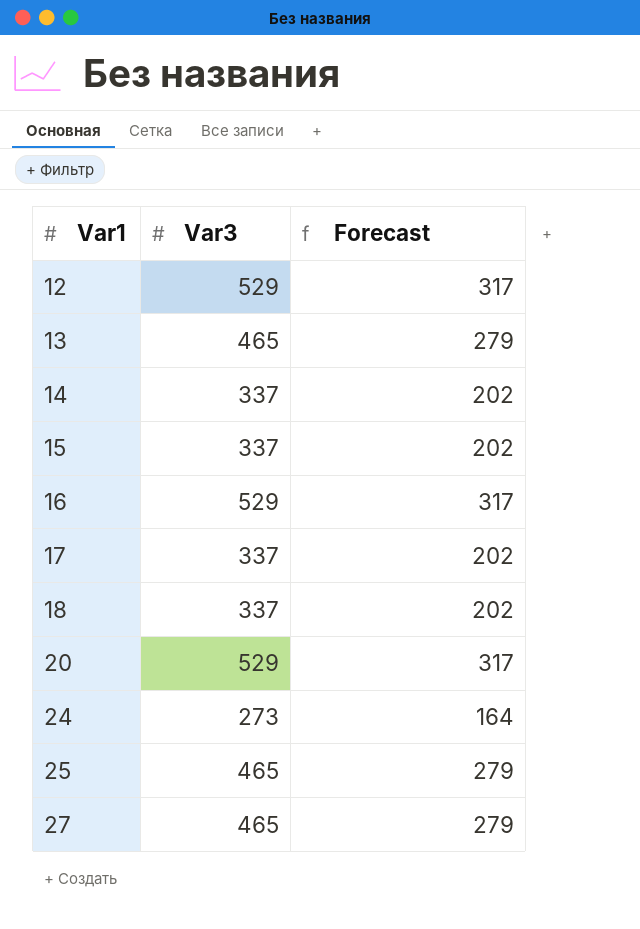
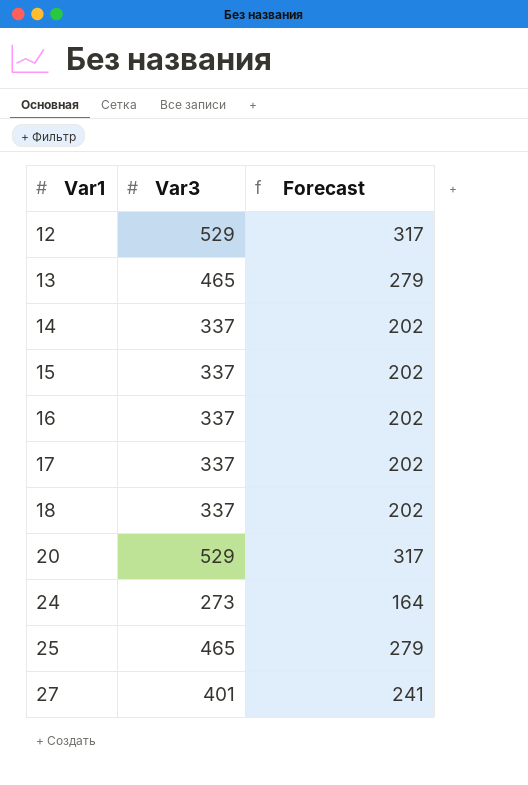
16 | Var3: 529 -> 337
16 | Forecast: 317 -> 202
27 | Var3: 465 -> 401
27 | Forecast: 279 -> 241

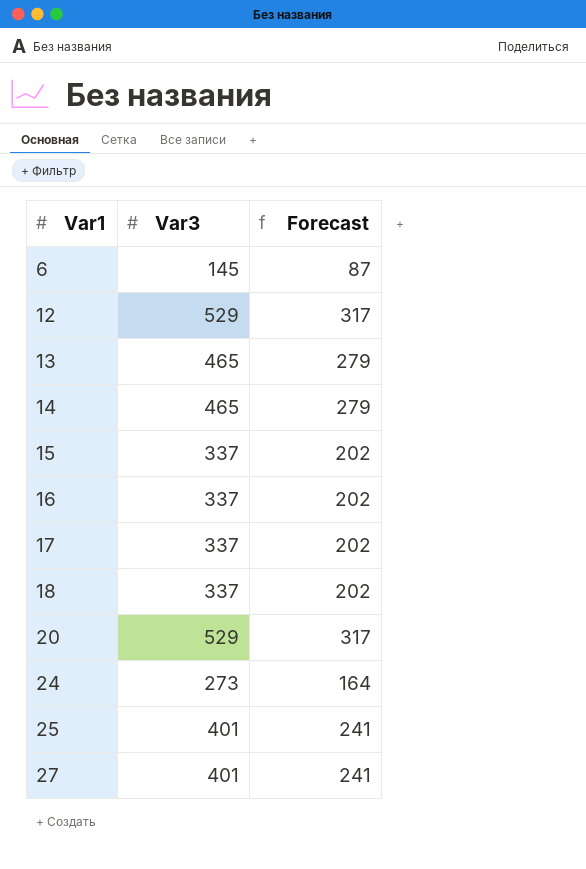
row 6: none -> 145 | 87
14 | Var3: 337 -> 465
14 | Forecast: 202 -> 279
25 | Var3: 465 -> 401
25 | Forecast: 279 -> 241

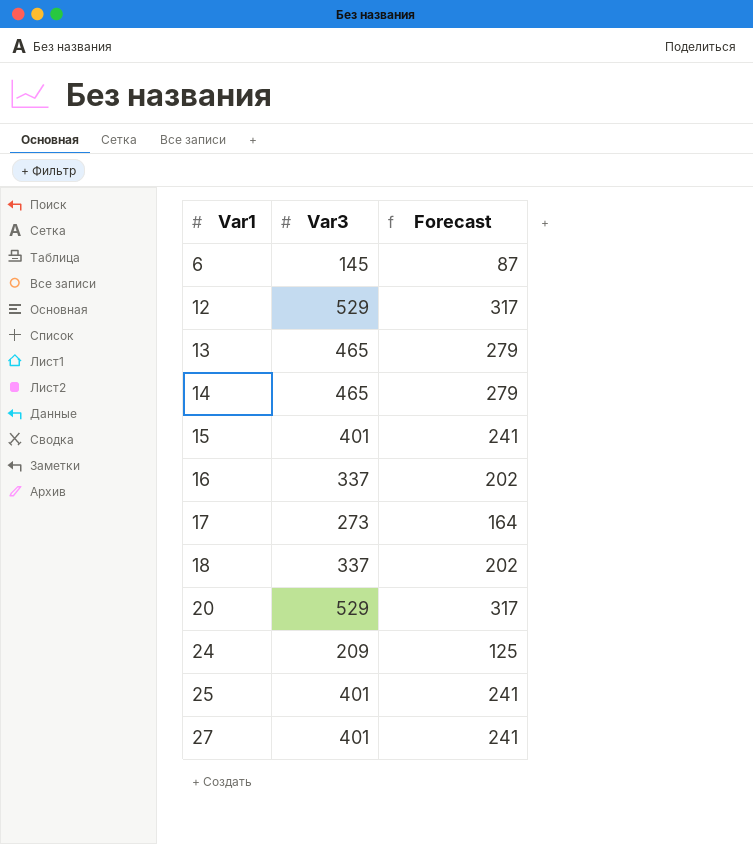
15 | Var3: 337 -> 401
15 | Forecast: 202 -> 241
17 | Var3: 337 -> 273
17 | Forecast: 202 -> 164
24 | Var3: 273 -> 209
24 | Forecast: 164 -> 125

